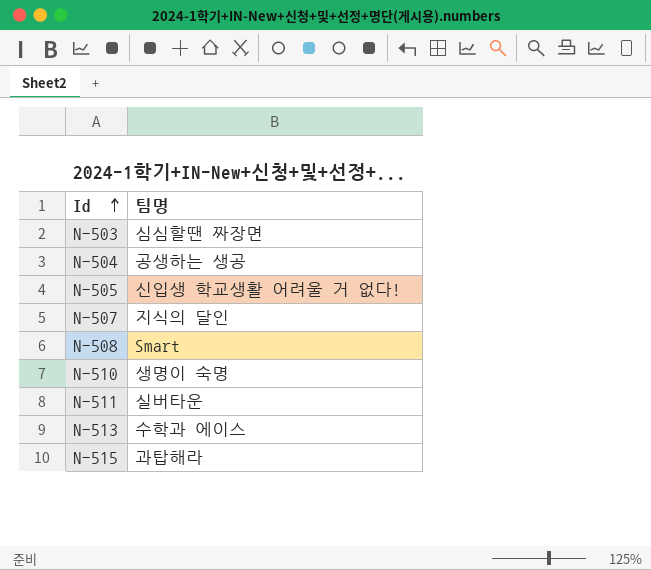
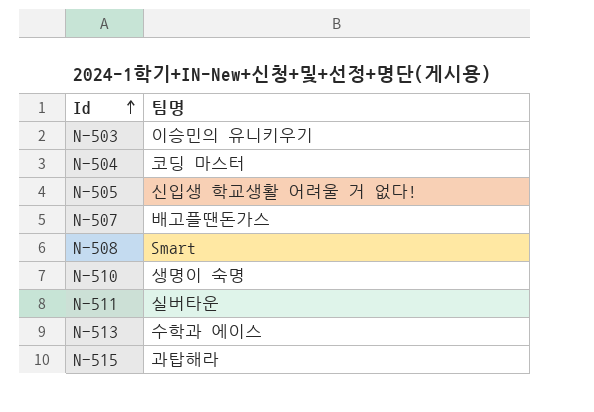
N-503 | 팀명: 심심할땐 짜장면 -> 이승민의 유니키우기
N-504 | 팀명: 공생하는 생공 -> 코딩 마스터
N-507 | 팀명: 지식의 달인 -> 배고플땐돈가스

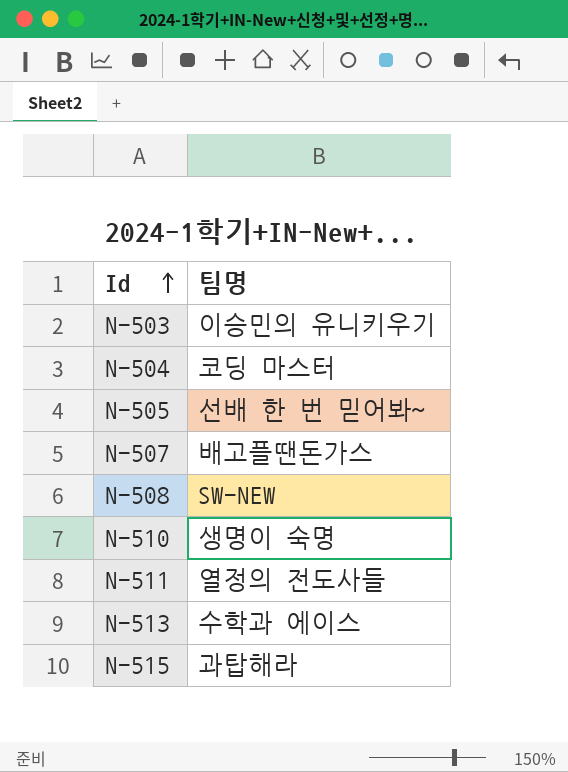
N-505 | 팀명: 신입생 학교생활 어려울 거 없다! -> 선배 한 번 믿어봐~
N-508 | 팀명: Smart -> SW-NEW
N-511 | 팀명: 실버타운 -> 열정의 전도사들

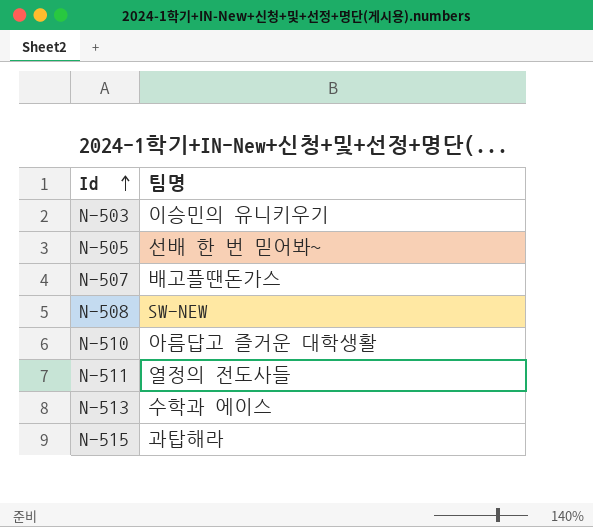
row N-504: 코딩 마스터 -> none
N-510 | 팀명: 생명이 숙명 -> 아름답고 즐거운 대학생활

